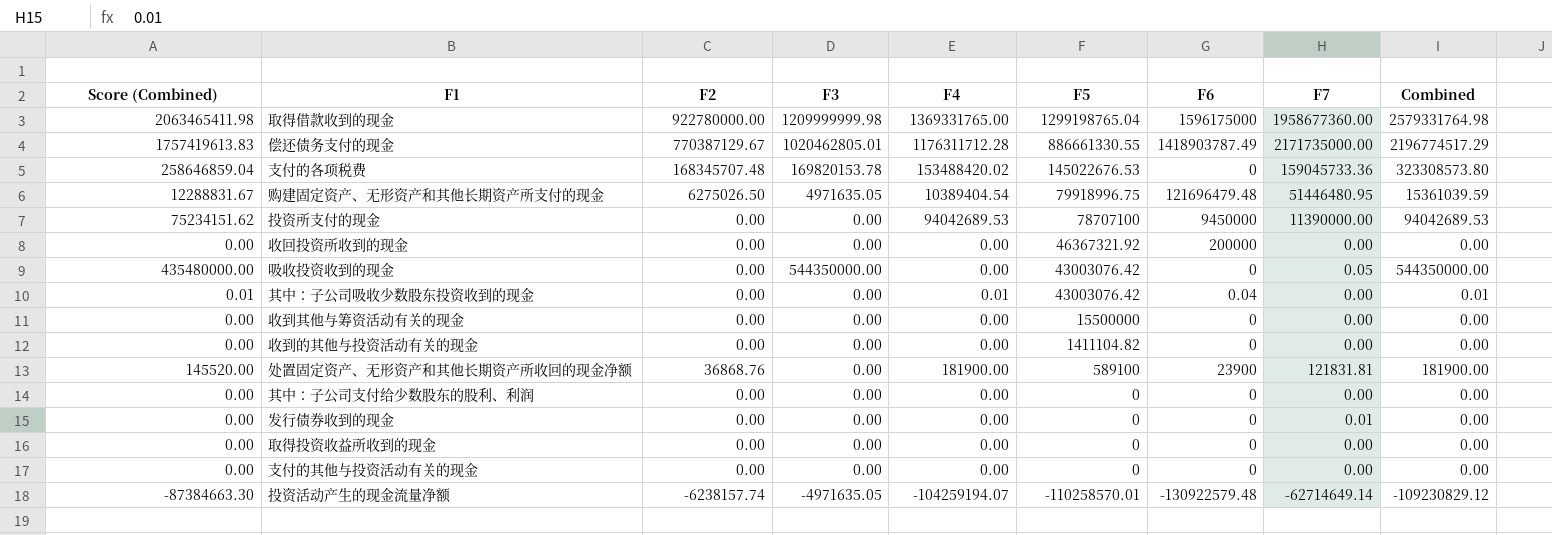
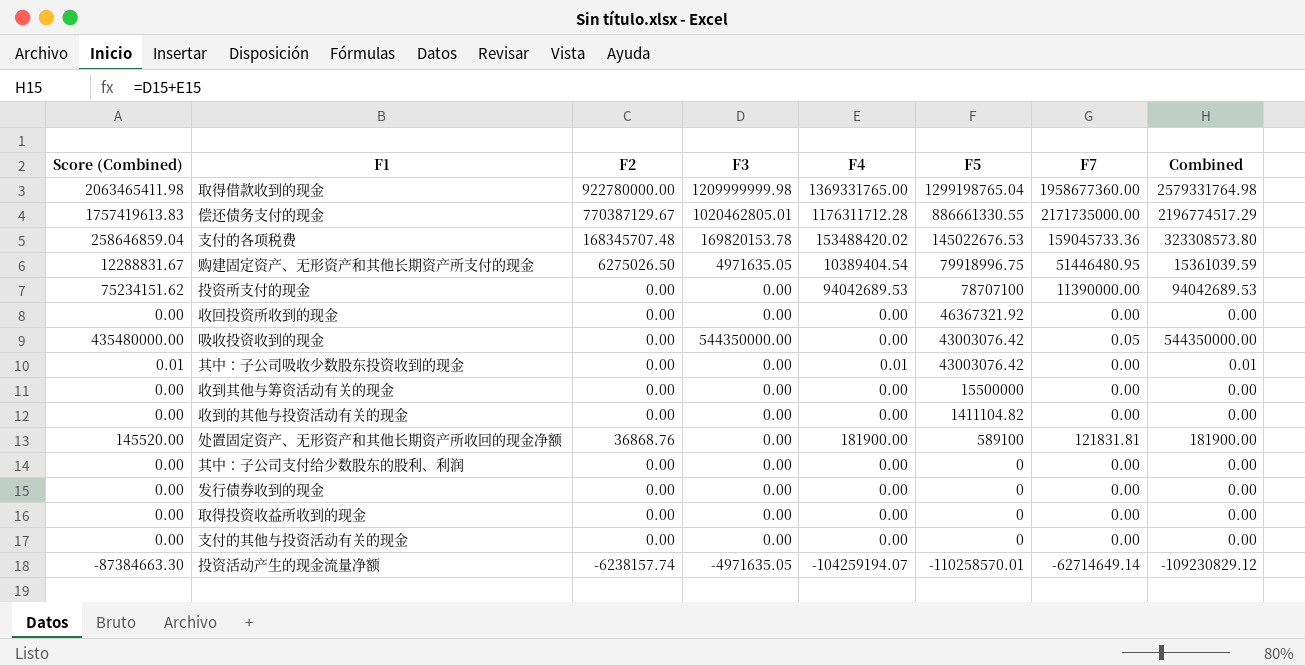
column F6 | position: 7 -> none
发行债券收到的现金 | F7: 0.01 -> 0.00

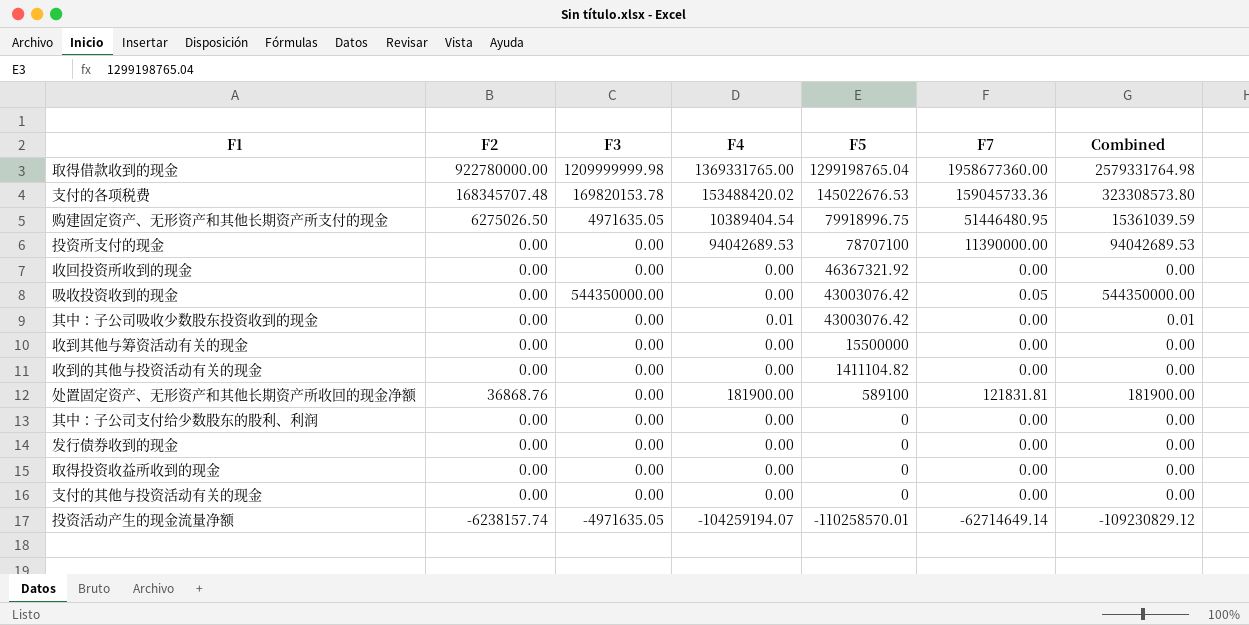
column Score (Combined) | formula: [Combined] * 0.8 -> none
row 偿还债务支付的现金: 1757419613.83 | 770387129.67 | 1020462805.01 | 1176311712.28 | 886661330.55 | 2171735000.00 | 2196774517.29 -> none

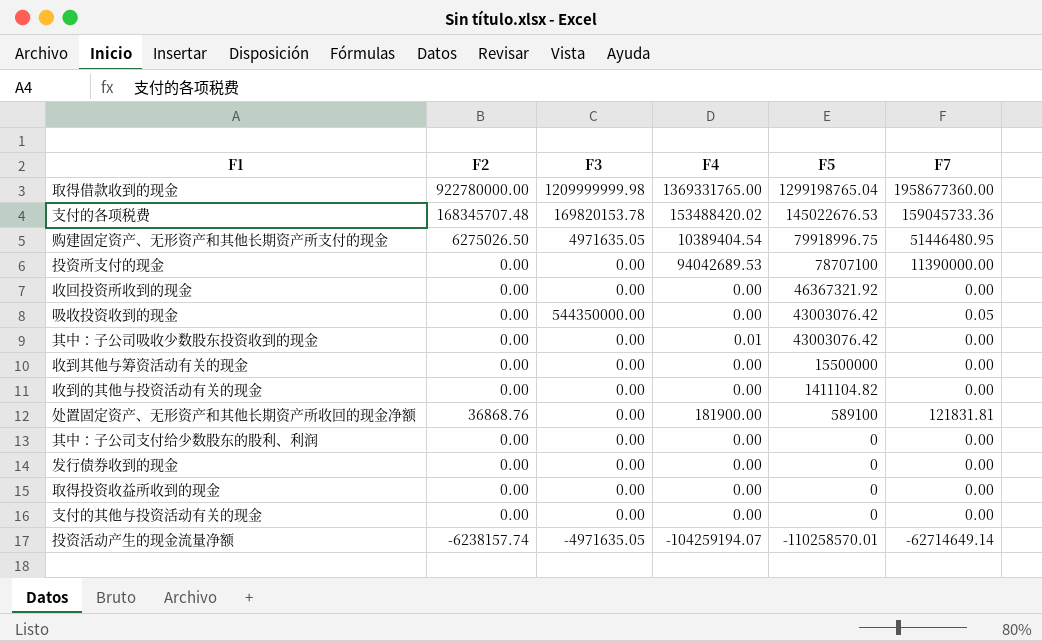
column Combined | formula: [F3] + [F4] -> none

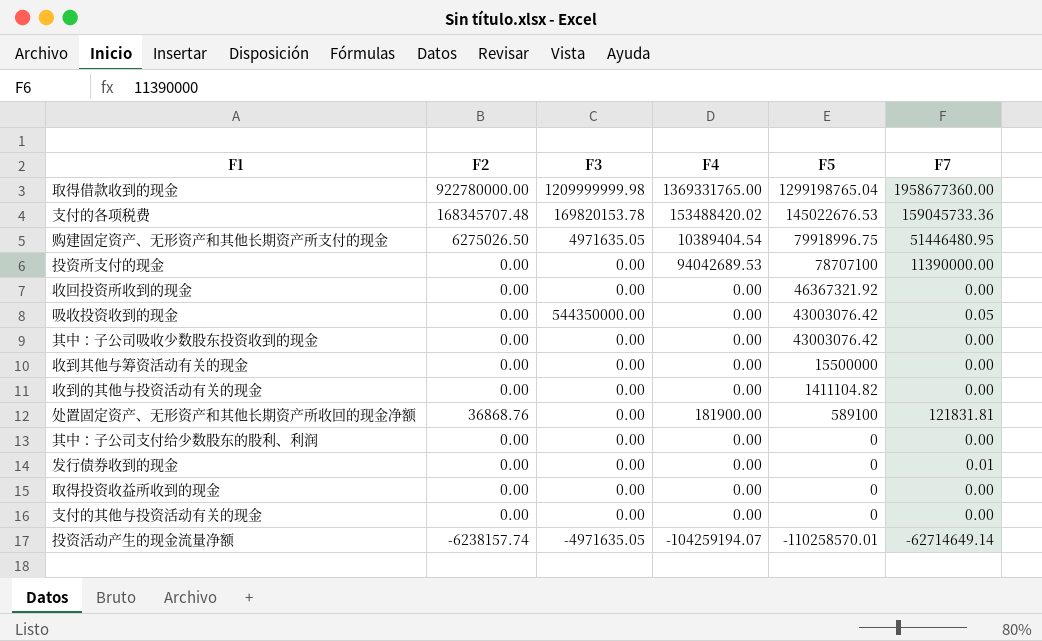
其中：子公司吸收少数股东投资收到的现金 | F4: 0.01 -> 0.00
发行债券收到的现金 | F7: 0.00 -> 0.01

